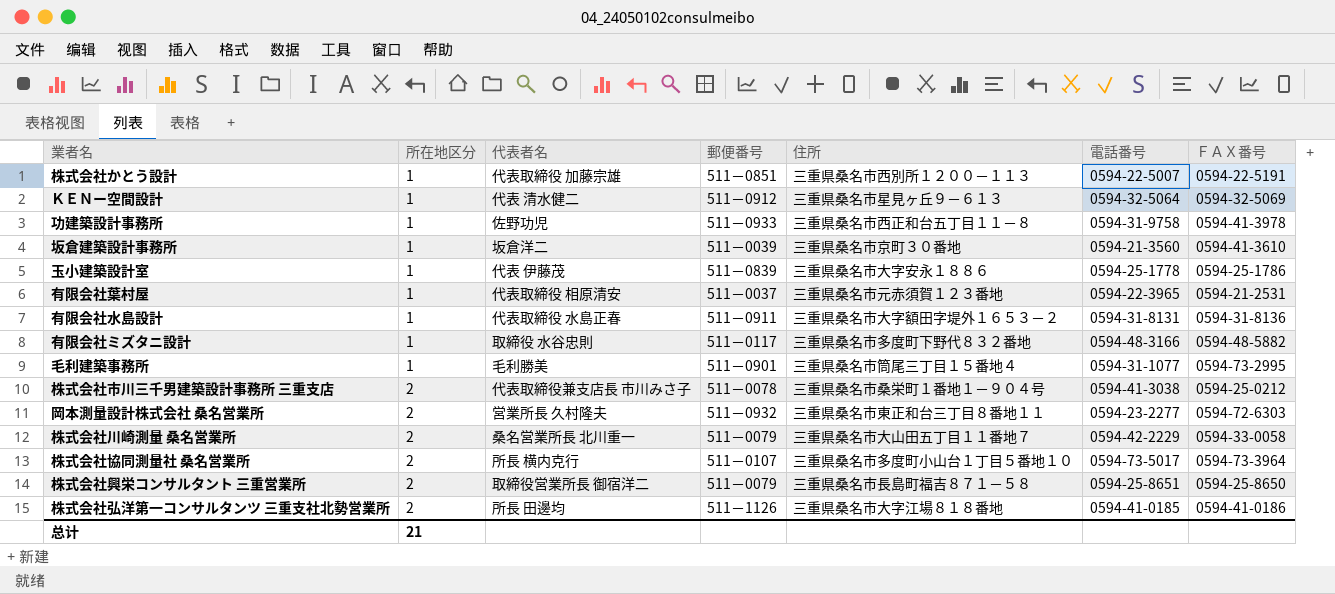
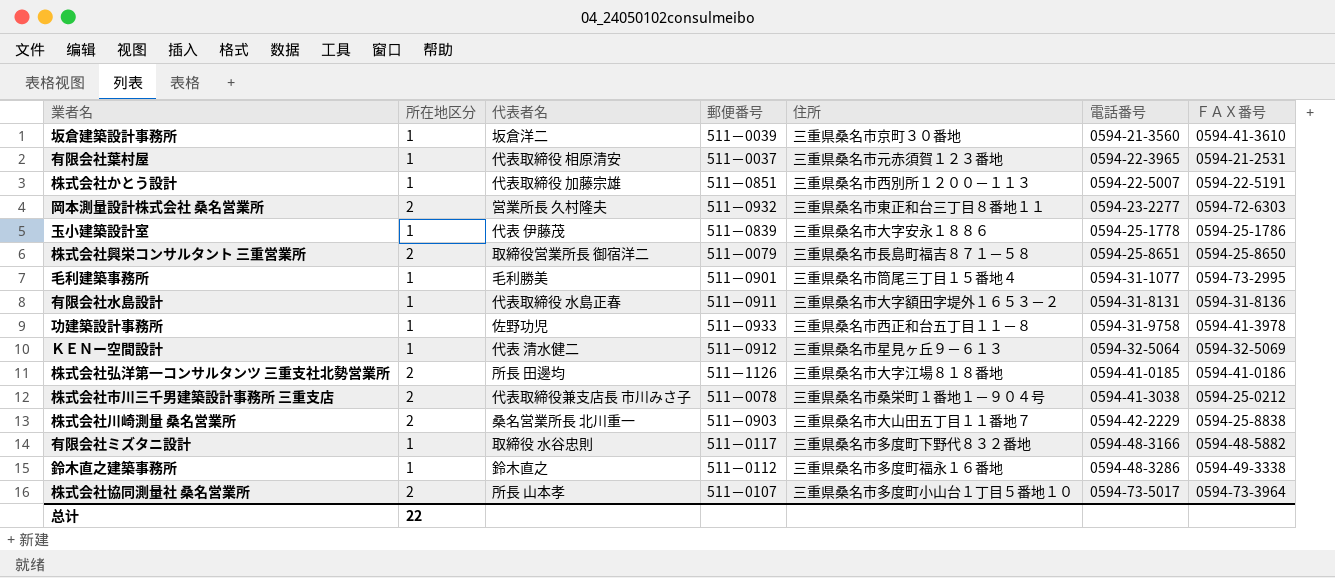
row order: 所在地区分 ascending -> 電話番号 ascending
株式会社川崎測量 桑名営業所 | 郵便番号: 511－0079 -> 511－0903
株式会社川崎測量 桑名営業所 | ＦＡＸ番号: 0594-33-0058 -> 0594-25-8838
row 鈴木直之建築事務所: none -> 1 | 鈴木直之 | 511－0112 | 三重県桑名市多度町福永１６番地 | 0594-48-3286 | 0594-49-3338
株式会社協同測量社 桑名営業所 | 代表者名: 所長 横内克行 -> 所長 山本孝
总计 | 所在地区分: 21 -> 22

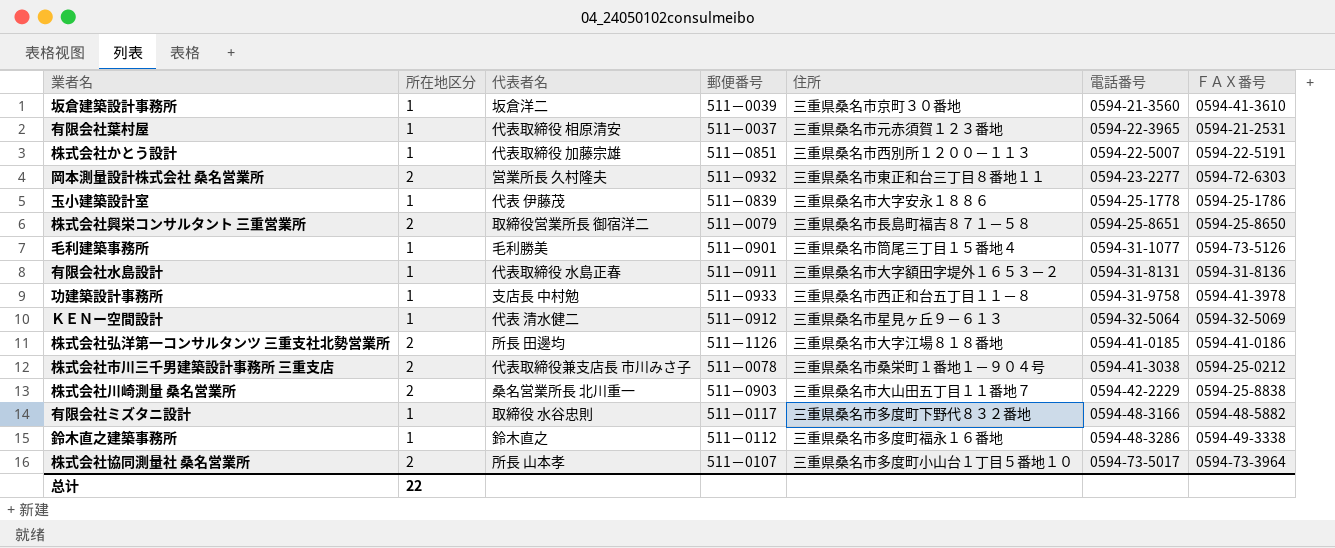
毛利建築事務所 | ＦＡＸ番号: 0594-73-2995 -> 0594-73-5126
功建築設計事務所 | 代表者名: 佐野功児 -> 支店長 中村勉

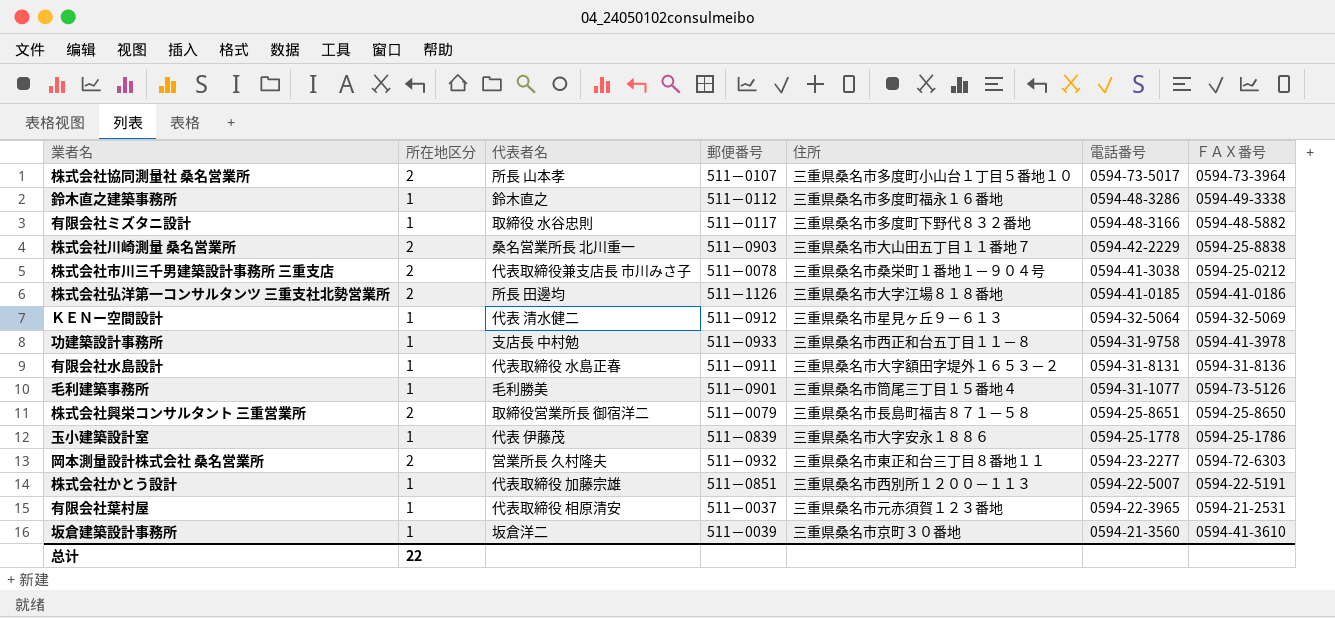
row order: 電話番号 ascending -> 電話番号 descending

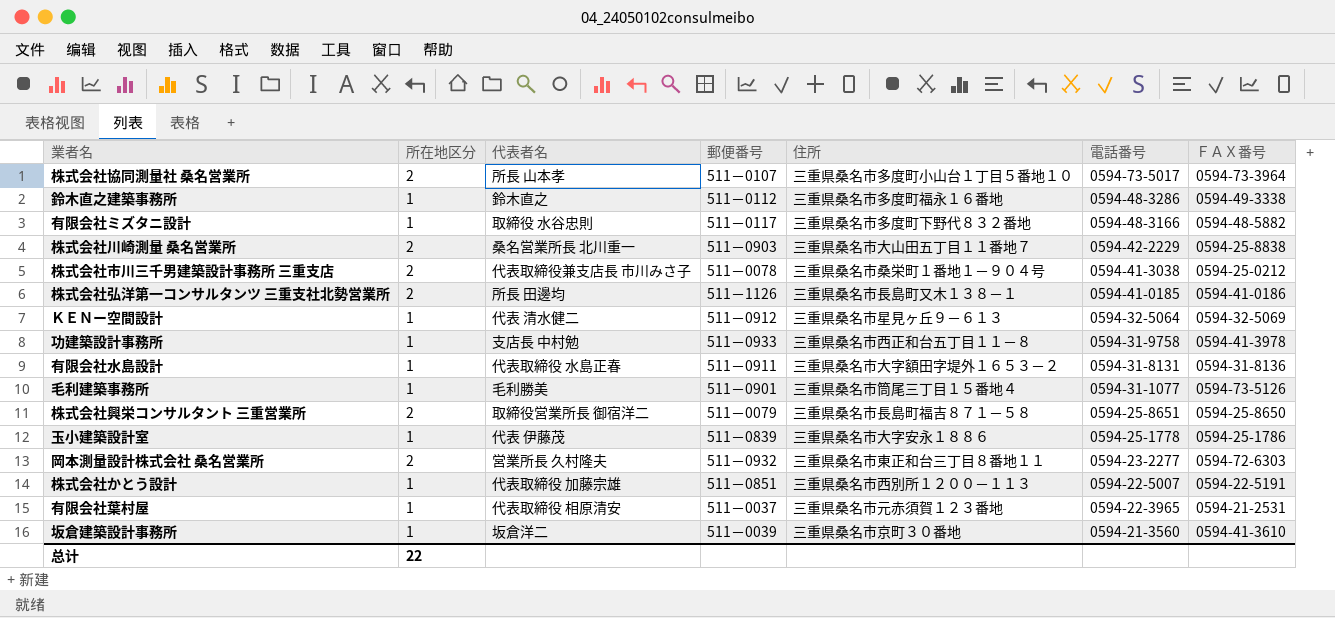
株式会社弘洋第一コンサルタンツ 三重支社北勢営業所 | 住所: 三重県桑名市大字江場８１８番地 -> 三重県桑名市長島町又木１３８－１

